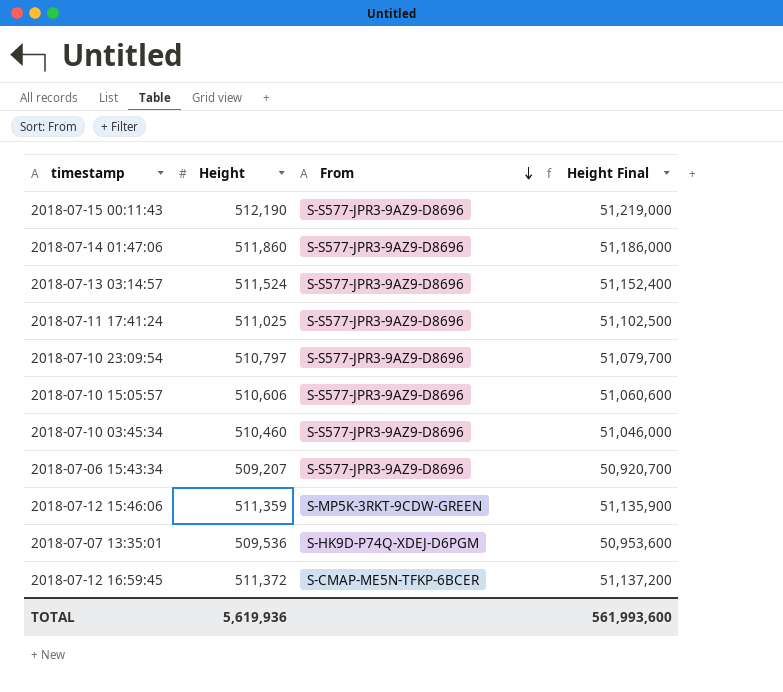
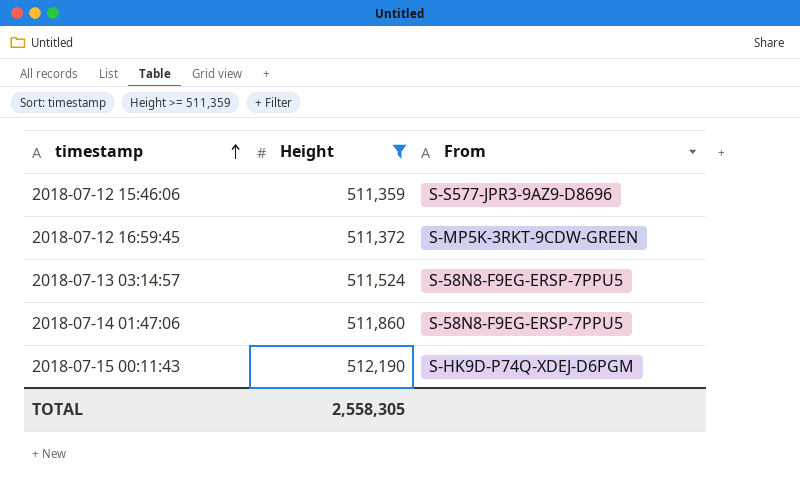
filter: none -> Height >= 511,359
row order: From descending -> timestamp ascending
column Height Final | formula: [Height] * 100 -> none
2018-07-12 15:46:06 | From: S-MP5K-3RKT-9CDW-GREEN -> S-S577-JPR3-9AZ9-D8696
2018-07-12 16:59:45 | From: S-CMAP-ME5N-TFKP-6BCER -> S-MP5K-3RKT-9CDW-GREEN
2018-07-13 03:14:57 | From: S-S577-JPR3-9AZ9-D8696 -> S-58N8-F9EG-ERSP-7PPU5
2018-07-14 01:47:06 | From: S-S577-JPR3-9AZ9-D8696 -> S-58N8-F9EG-ERSP-7PPU5
2018-07-15 00:11:43 | From: S-S577-JPR3-9AZ9-D8696 -> S-HK9D-P74Q-XDEJ-D6PGM
TOTAL | Height: 5,619,936 -> 2,558,305

